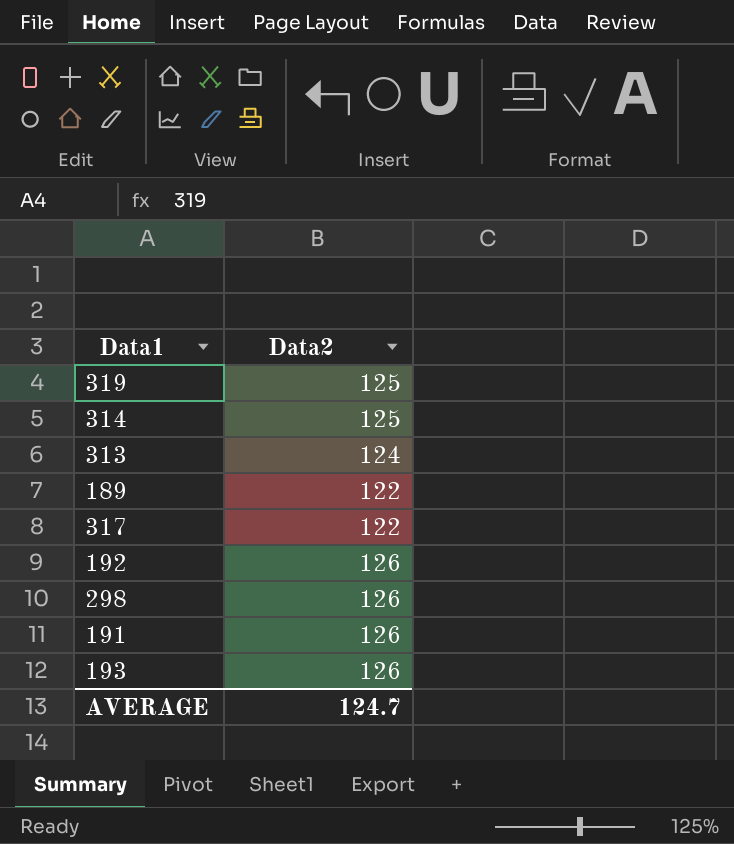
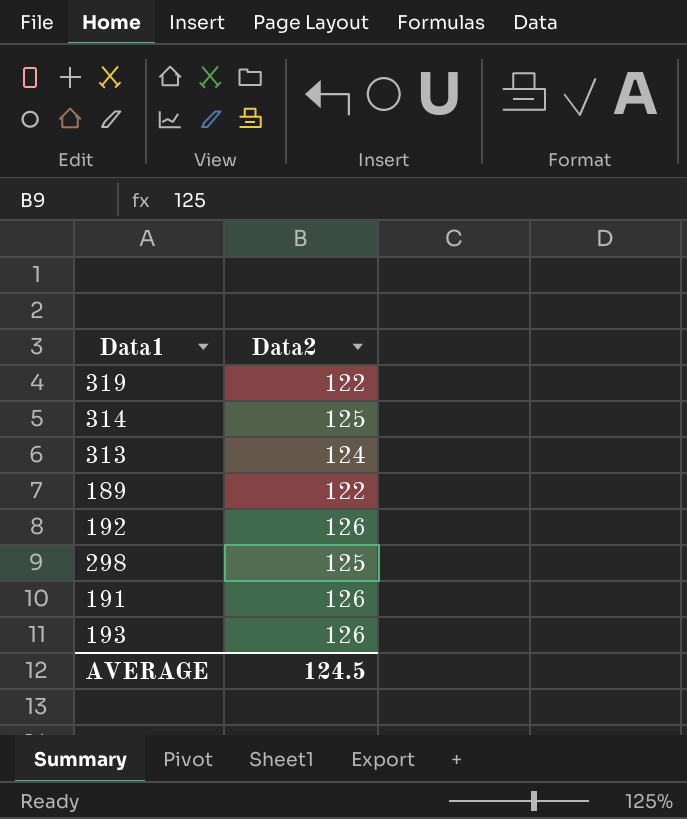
row 317: 122 -> none
319 | Data2: 125 -> 122
298 | Data2: 126 -> 125
AVERAGE | Data2: 124.7 -> 124.5

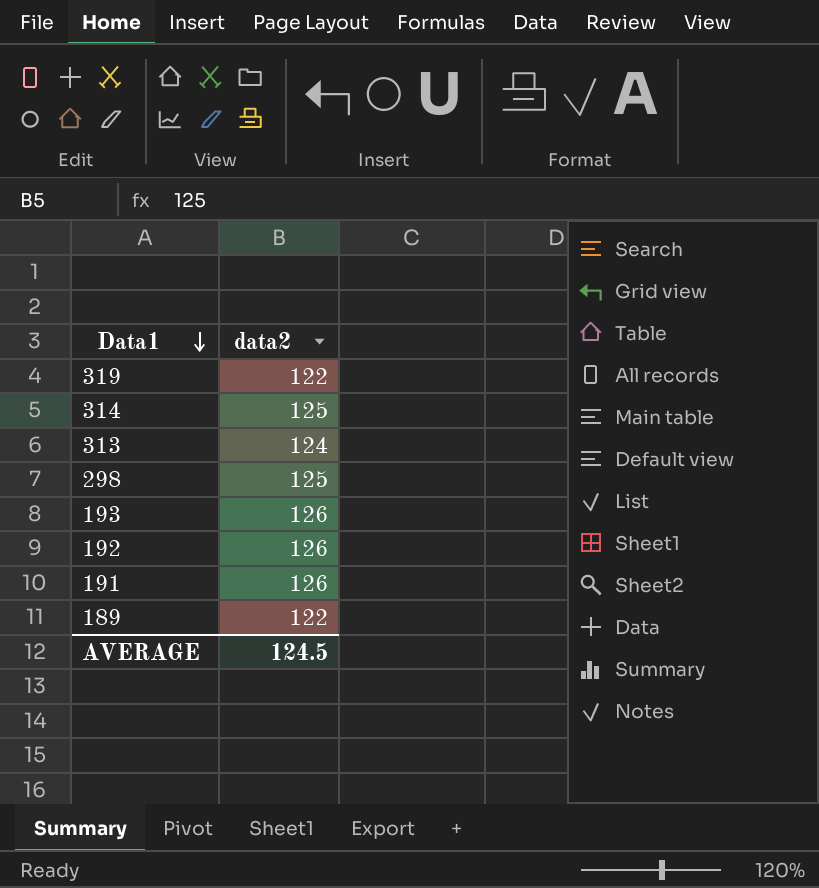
row order: none -> Data1 descending
column name: Data2 -> data2

